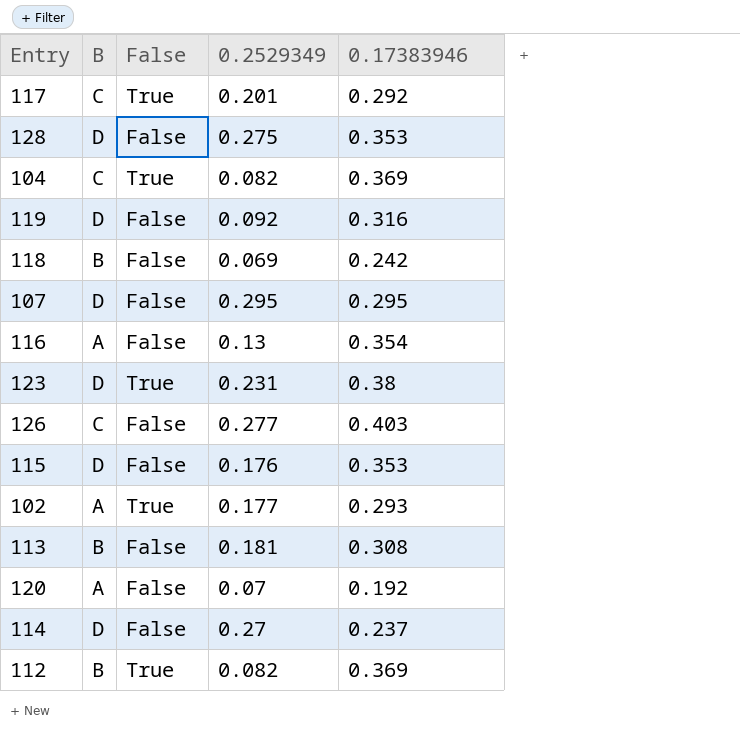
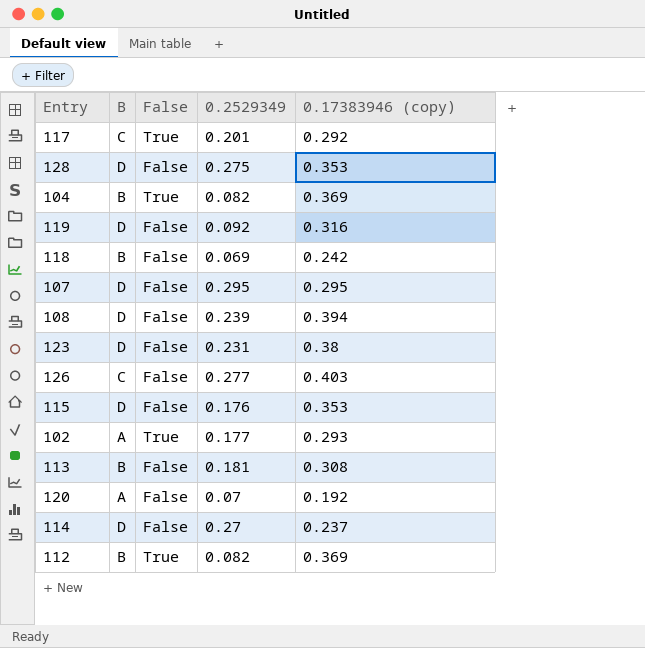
column name: 0.17383946 -> 0.17383946 (copy)
row 116: A | False | 0.13 | 0.354 -> none
104 | B: C -> B
row 108: none -> D | False | 0.239 | 0.394
123 | False: True -> False

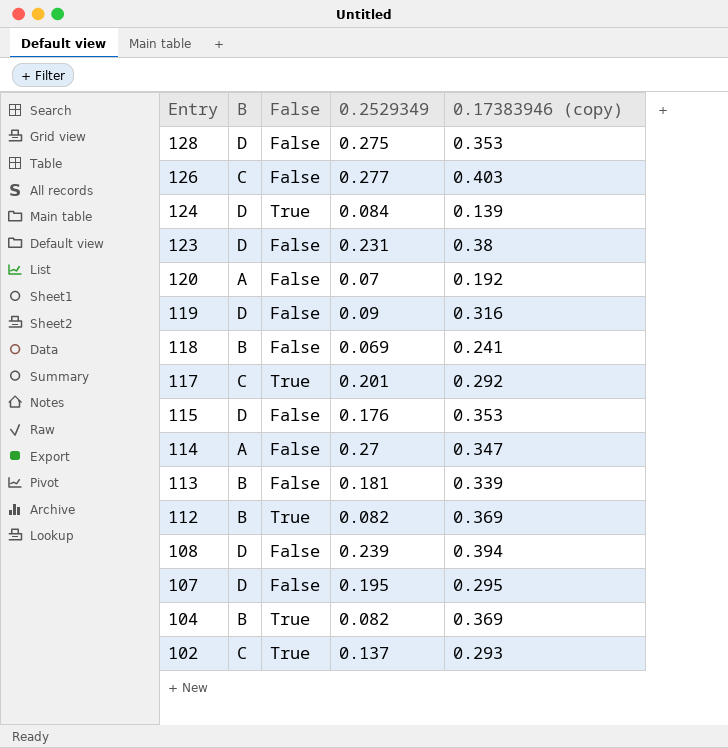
row order: none -> Entry descending
row 124: none -> D | True | 0.084 | 0.139
119 | 0.2529349: 0.092 -> 0.09
118 | 0.17383946 (copy): 0.242 -> 0.241
114 | B: D -> A
114 | 0.17383946 (copy): 0.237 -> 0.347
113 | 0.17383946 (copy): 0.308 -> 0.339
107 | 0.2529349: 0.295 -> 0.195
102 | B: A -> C
102 | 0.2529349: 0.177 -> 0.137

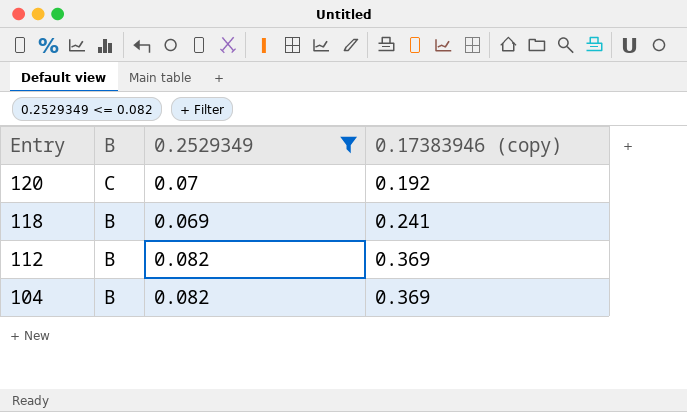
filter: none -> 0.2529349 <= 0.082
column False | position: 3 -> none
120 | B: A -> C

